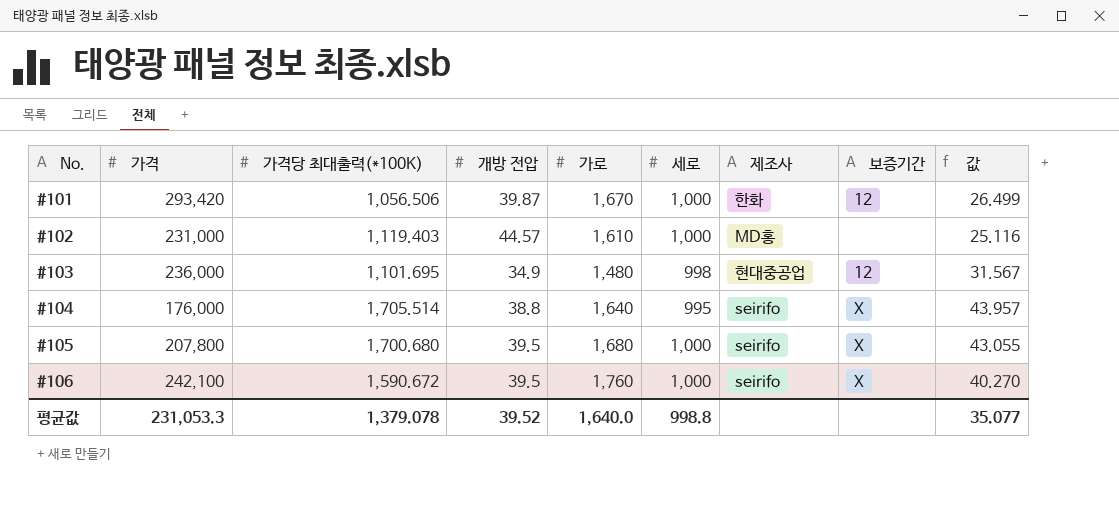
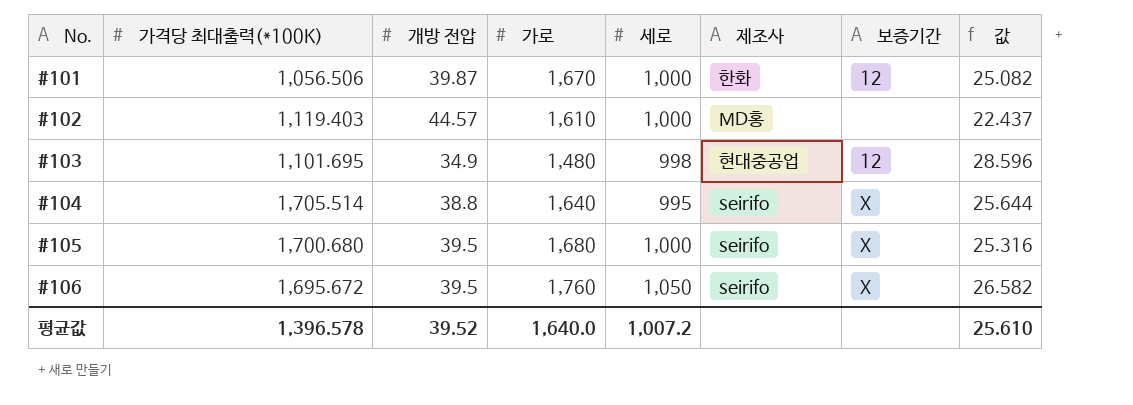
column 가격 | position: 2 -> none
column 값 | formula: [가격당 최대출력(*100K)] / [개방 전압] -> [세로] / [개방 전압]
#106 | 가격당 최대출력(*100K): 1,590.672 -> 1,695.672
#106 | 세로: 1,000 -> 1,050
평균값 | 가격당 최대출력(*100K): 1,379.078 -> 1,396.578
평균값 | 세로: 998.8 -> 1,007.2
평균값 | 값: 35.077 -> 25.610

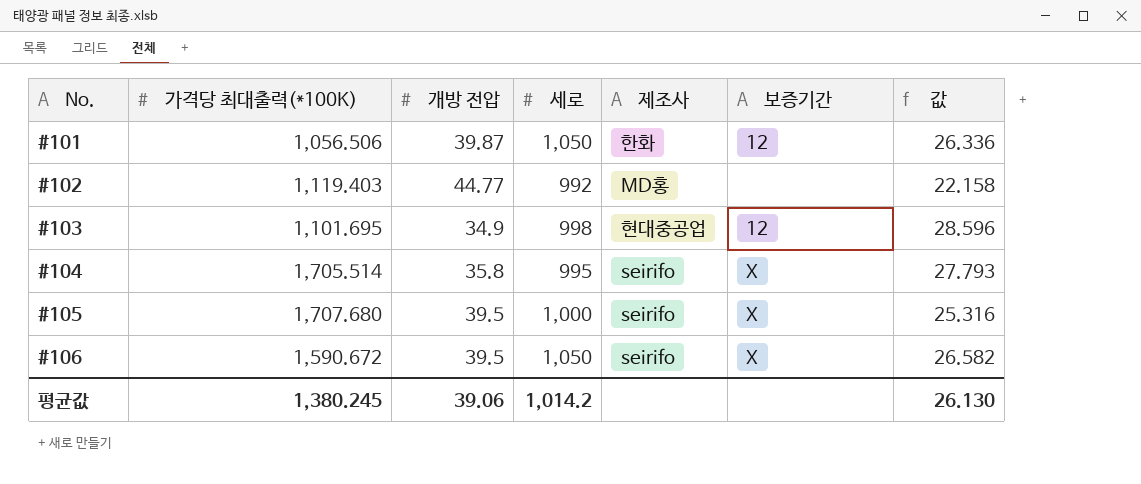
column 가로 | position: 4 -> none
#101 | 세로: 1,000 -> 1,050
#101 | 값: 25.082 -> 26.336
#102 | 개방 전압: 44.57 -> 44.77
#102 | 세로: 1,000 -> 992
#102 | 값: 22.437 -> 22.158
#104 | 개방 전압: 38.8 -> 35.8
#104 | 값: 25.644 -> 27.793
#105 | 가격당 최대출력(*100K): 1,700.680 -> 1,707.680
#106 | 가격당 최대출력(*100K): 1,695.672 -> 1,590.672
평균값 | 가격당 최대출력(*100K): 1,396.578 -> 1,380.245
평균값 | 개방 전압: 39.52 -> 39.06
평균값 | 세로: 1,007.2 -> 1,014.2
평균값 | 값: 25.610 -> 26.130

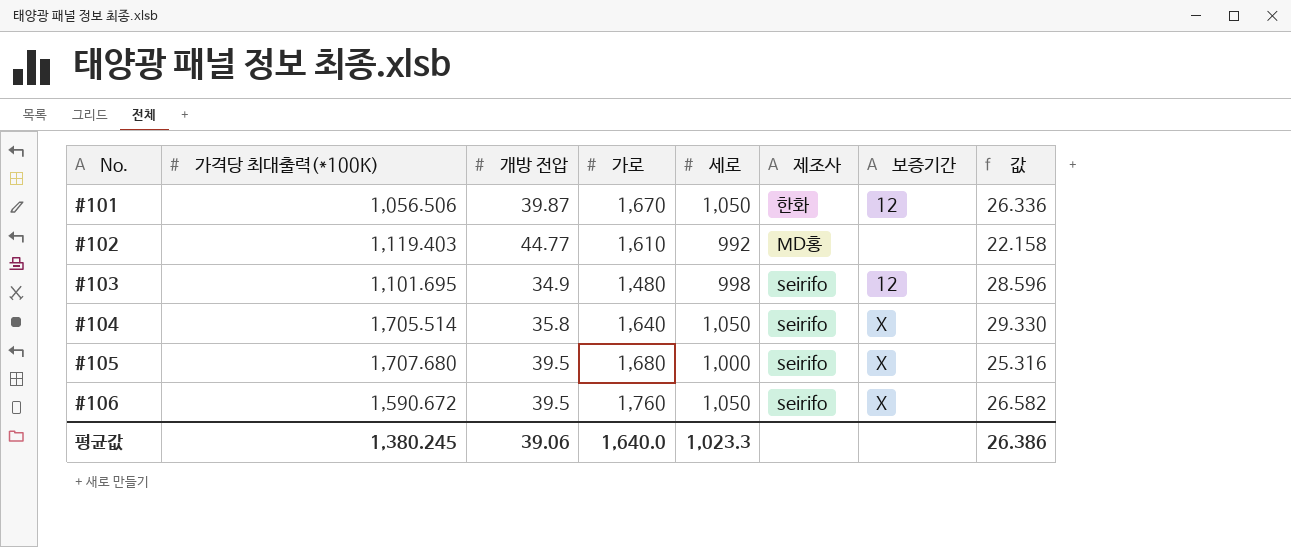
column 가로 | position: none -> 4
#103 | 제조사: 현대중공업 -> seirifo
#104 | 세로: 995 -> 1,050
#104 | 값: 27.793 -> 29.330
평균값 | 세로: 1,014.2 -> 1,023.3
평균값 | 값: 26.130 -> 26.386

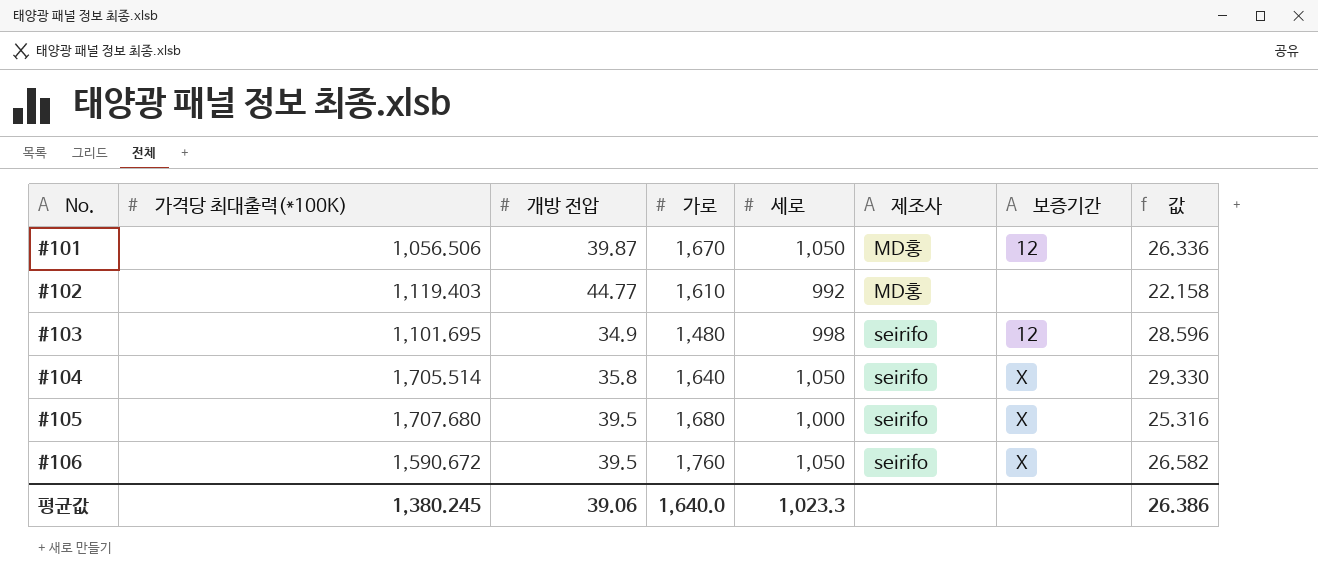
#101 | 제조사: 한화 -> MD홍

